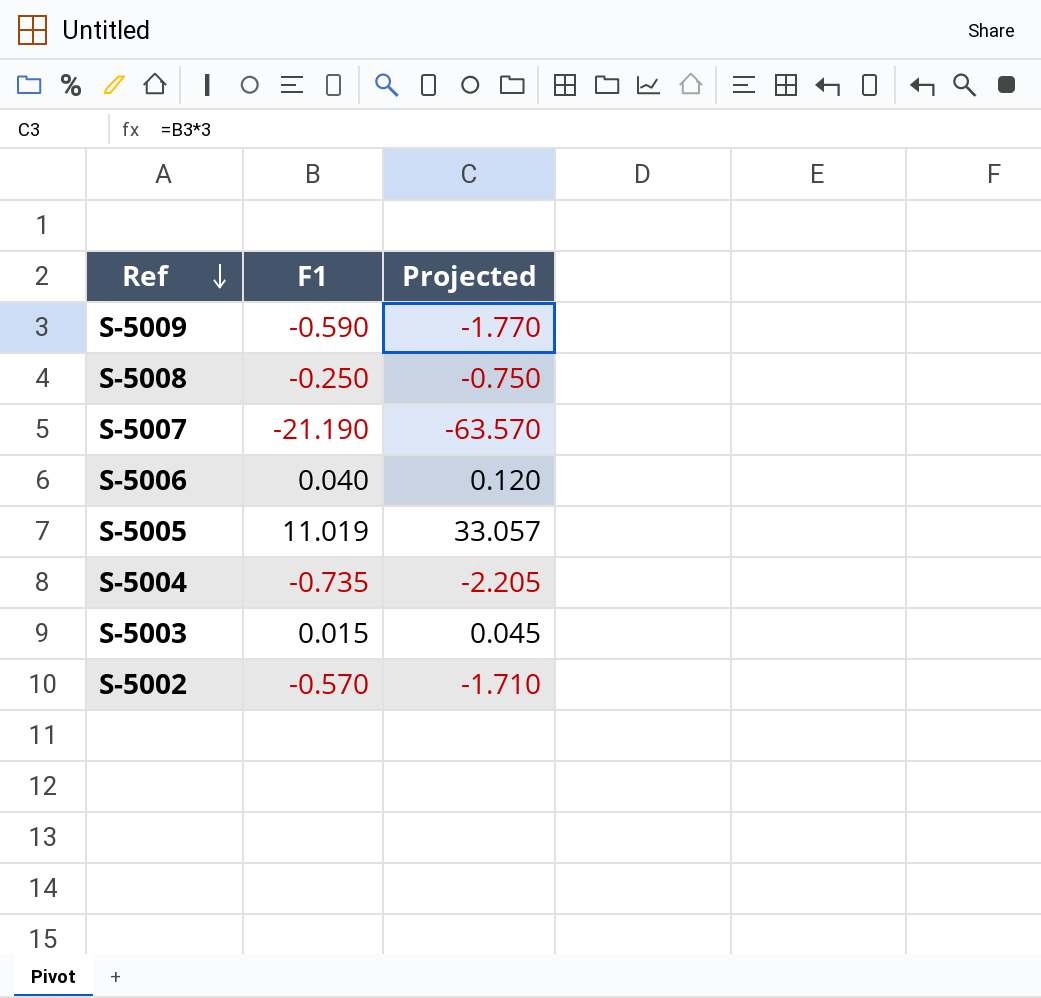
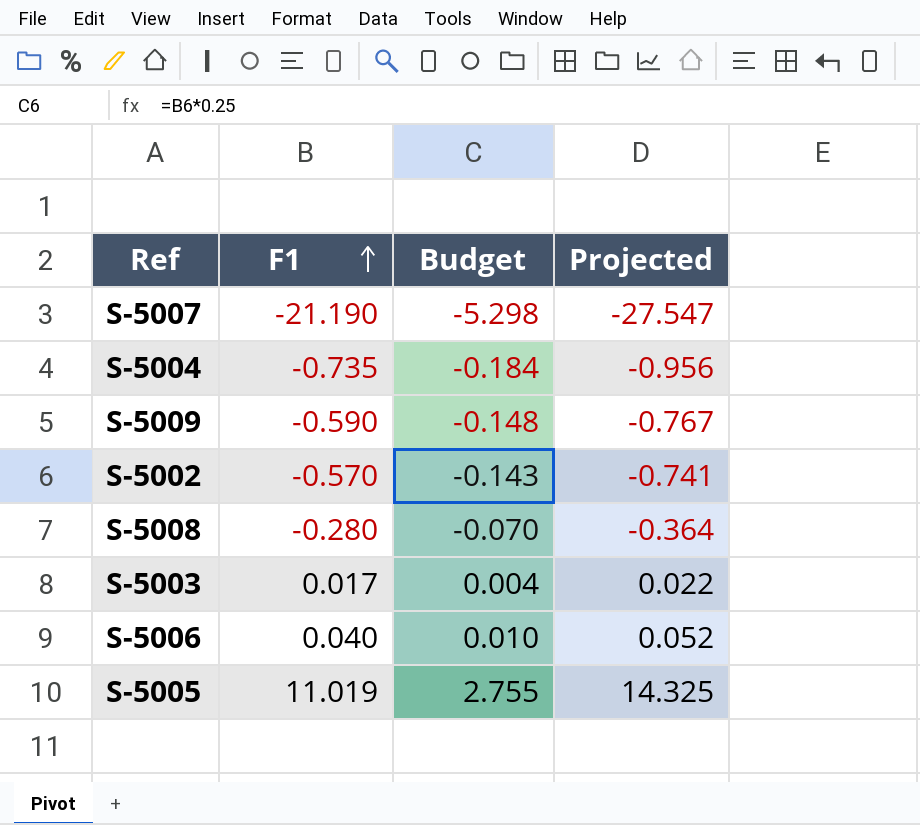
row order: Ref descending -> F1 ascending
column Budget | formula: none -> [F1] * 0.25
column Projected | formula: [F1] * 3 -> [F1] * 1.3
S-5008 | F1: -0.250 -> -0.280
S-5003 | F1: 0.015 -> 0.017

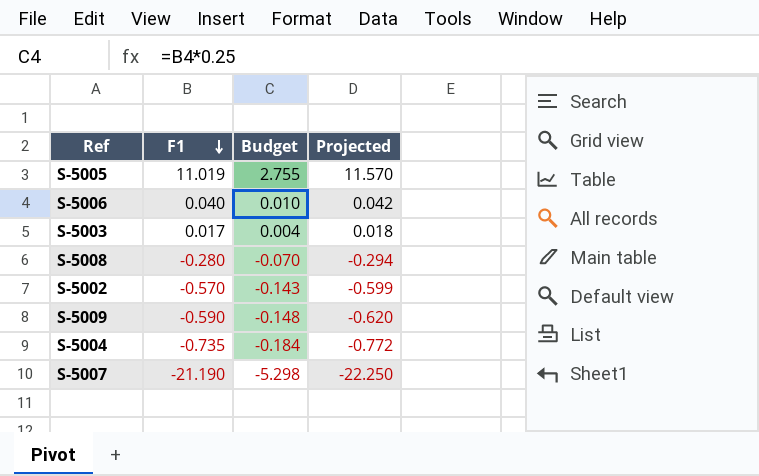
row order: F1 ascending -> F1 descending
column Projected | formula: [F1] * 1.3 -> [F1] * 1.05

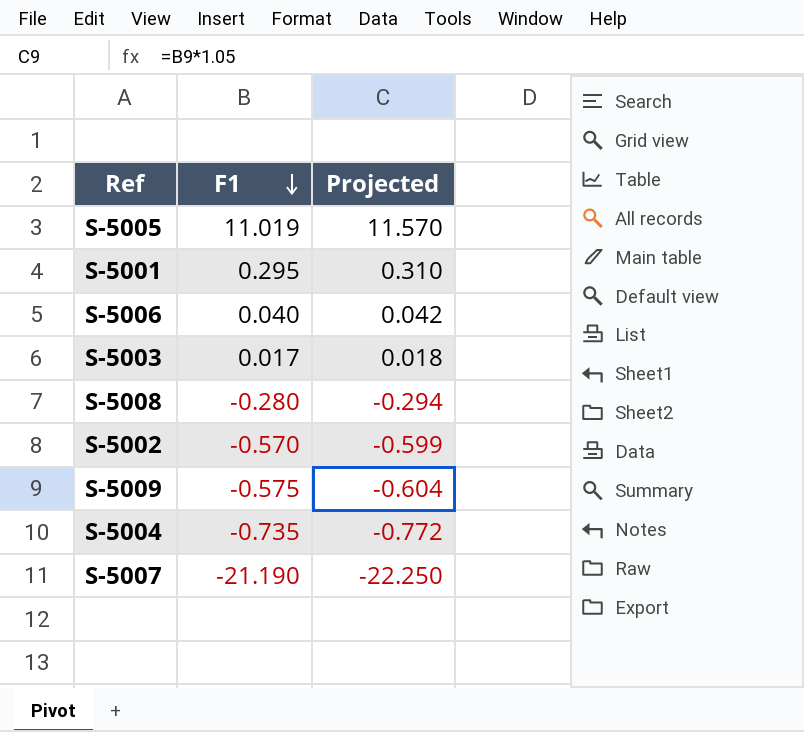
column Budget | formula: [F1] * 0.25 -> none
row S-5001: none -> 0.295 | 0.310
S-5009 | F1: -0.590 -> -0.575
S-5009 | Projected: -0.620 -> -0.604

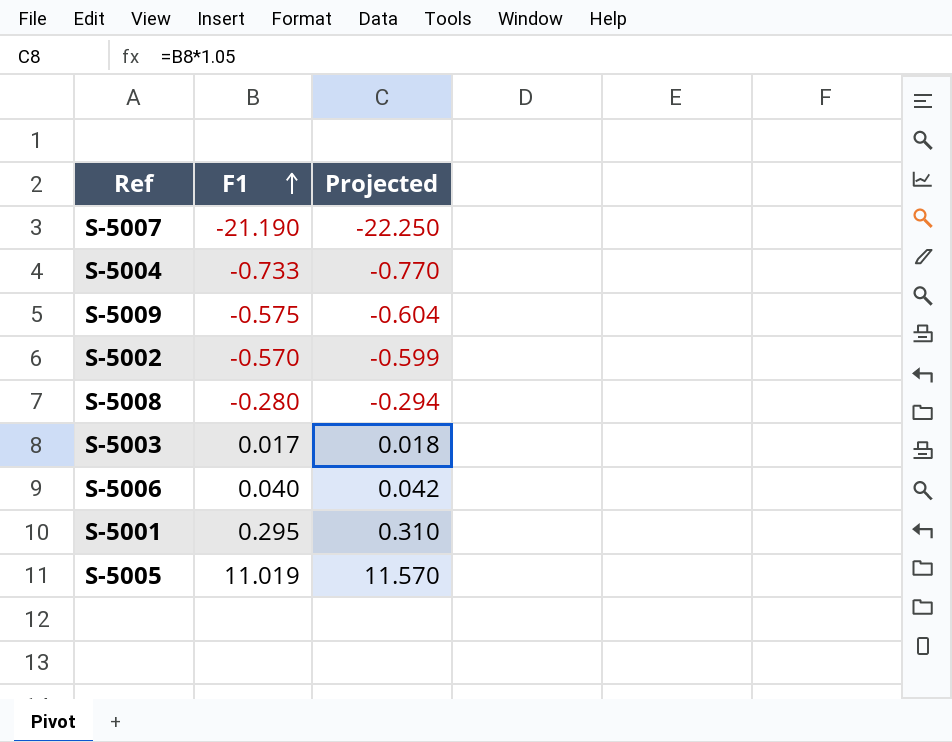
row order: F1 descending -> F1 ascending
S-5004 | F1: -0.735 -> -0.733
S-5004 | Projected: -0.772 -> -0.770

